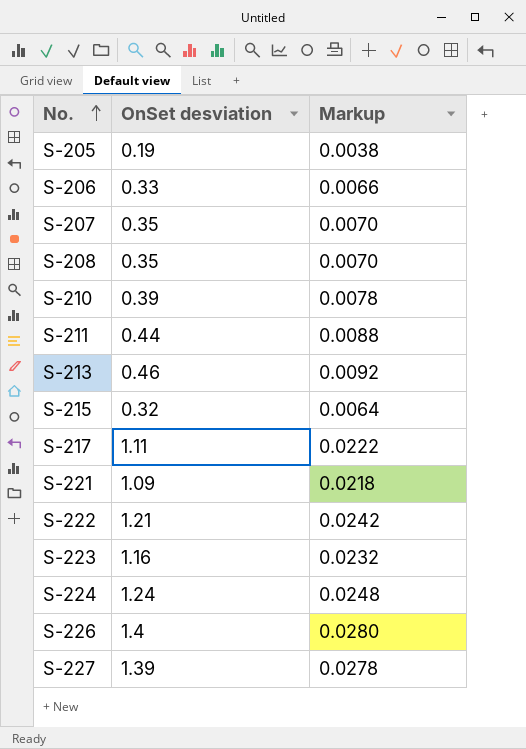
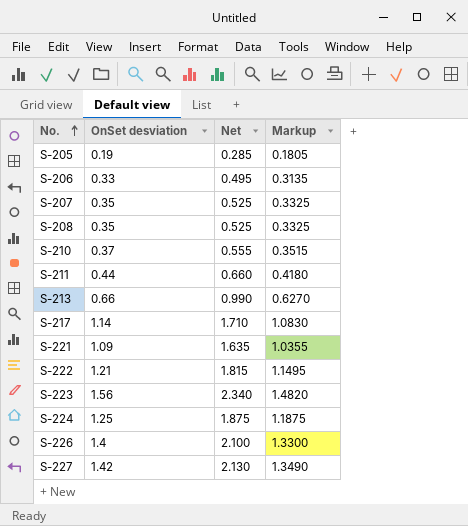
column Net | formula: none -> [OnSet desviation] * 1.5
column Markup | formula: [OnSet desviation] * 0.02 -> [OnSet desviation] * 0.95
row S-215: 0.32 | 0.0064 -> none
S-210 | OnSet desviation: 0.39 -> 0.37
S-213 | OnSet desviation: 0.46 -> 0.66
S-217 | OnSet desviation: 1.11 -> 1.14
S-223 | OnSet desviation: 1.16 -> 1.56
S-224 | OnSet desviation: 1.24 -> 1.25
S-227 | OnSet desviation: 1.39 -> 1.42

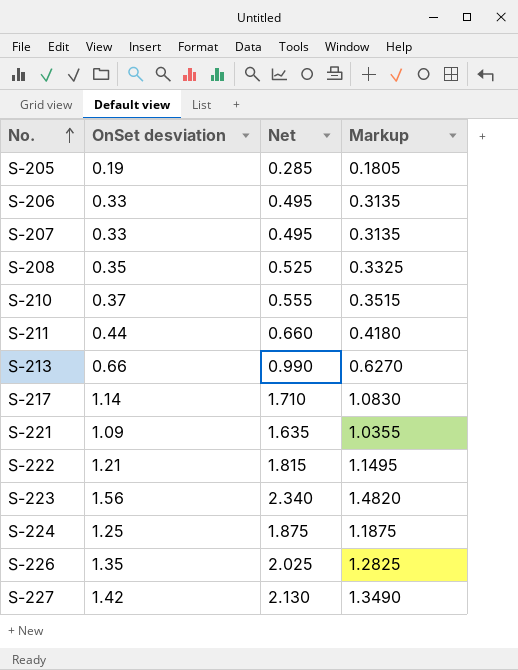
S-207 | OnSet desviation: 0.35 -> 0.33
S-207 | Net: 0.525 -> 0.495
S-207 | Markup: 0.3325 -> 0.3135
S-226 | OnSet desviation: 1.4 -> 1.35
S-226 | Net: 2.100 -> 2.025
S-226 | Markup: 1.3300 -> 1.2825

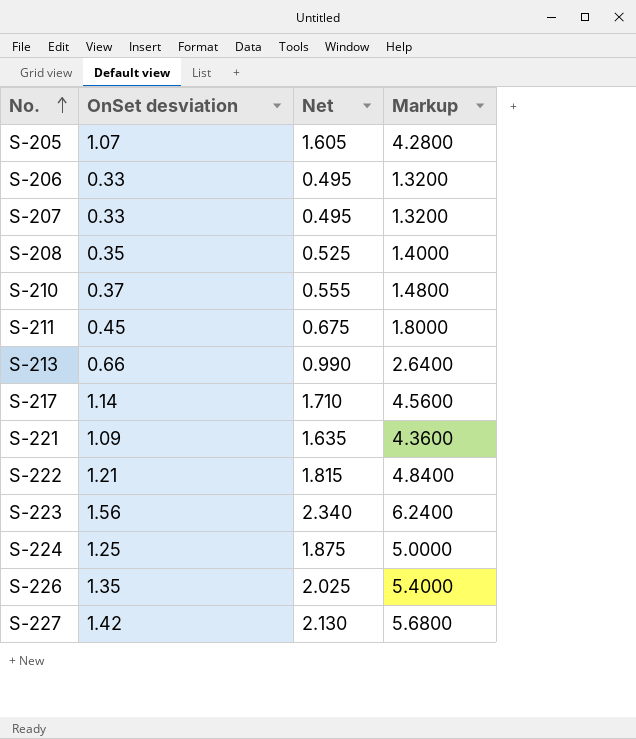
column Markup | formula: [OnSet desviation] * 0.95 -> [OnSet desviation] * 4
S-205 | OnSet desviation: 0.19 -> 1.07
S-205 | Net: 0.285 -> 1.605
S-211 | OnSet desviation: 0.44 -> 0.45
S-211 | Net: 0.660 -> 0.675

